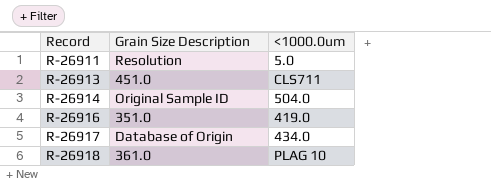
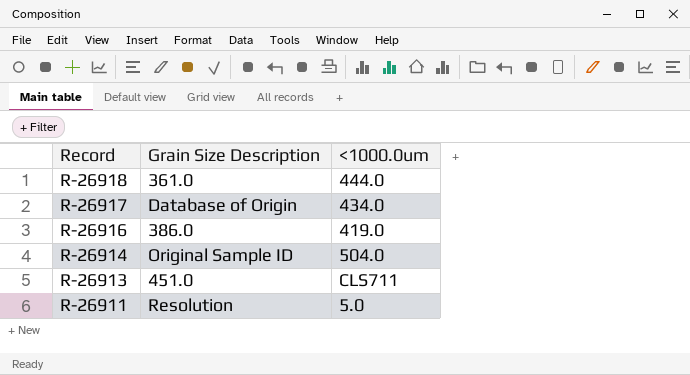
row order: Record ascending -> Record descending
R-26918 | <1000.0um: PLAG 10 -> 444.0
R-26916 | Grain Size Description: 351.0 -> 386.0

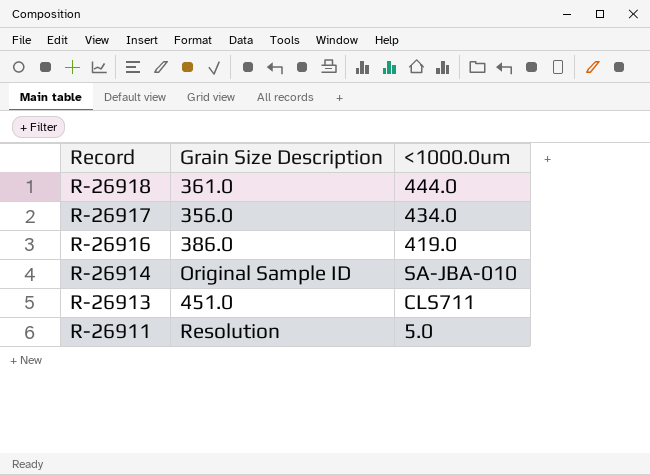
R-26917 | Grain Size Description: Database of Origin -> 356.0
R-26914 | <1000.0um: 504.0 -> SA-JBA-010

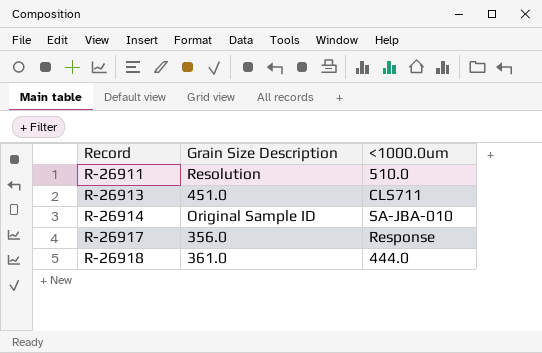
row order: Record descending -> Record ascending
row R-26916: 386.0 | 419.0 -> none
R-26911 | <1000.0um: 5.0 -> 510.0
R-26917 | <1000.0um: 434.0 -> Response

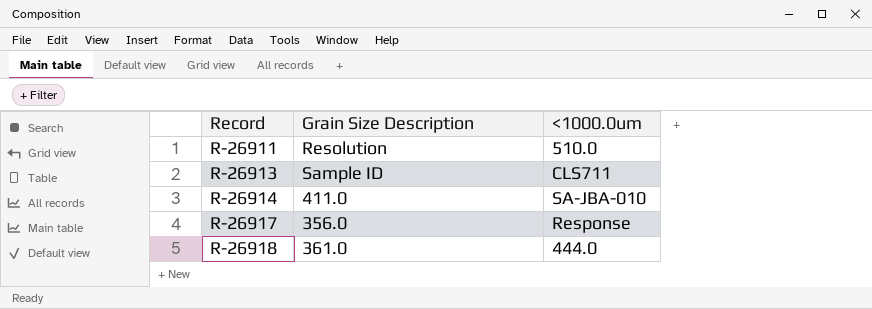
R-26913 | Grain Size Description: 451.0 -> Sample ID
R-26914 | Grain Size Description: Original Sample ID -> 411.0

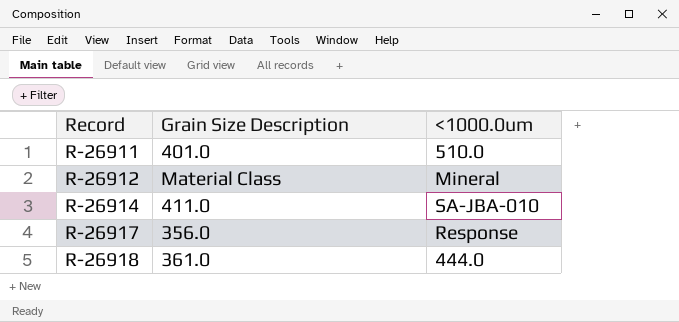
row R-26913: Sample ID | CLS711 -> none
R-26911 | Grain Size Description: Resolution -> 401.0
row R-26912: none -> Material Class | Mineral

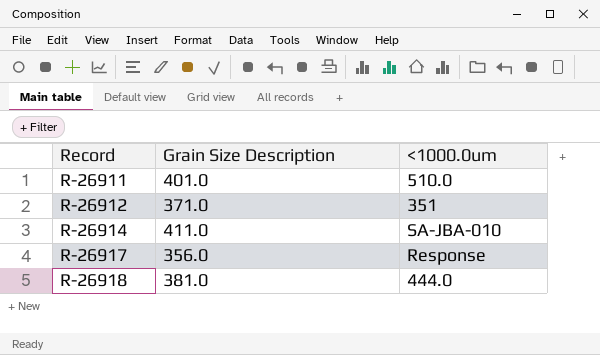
R-26912 | Grain Size Description: Material Class -> 371.0
R-26912 | <1000.0um: Mineral -> 351
R-26918 | Grain Size Description: 361.0 -> 381.0

